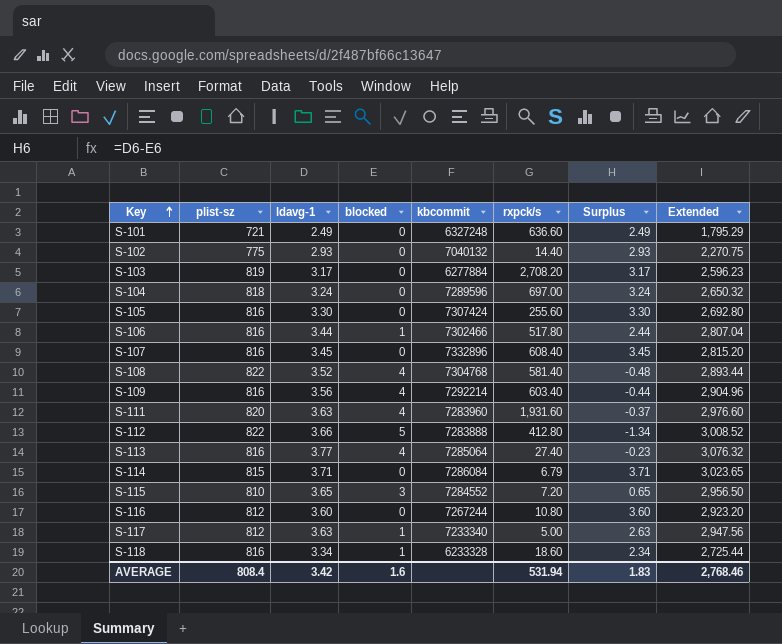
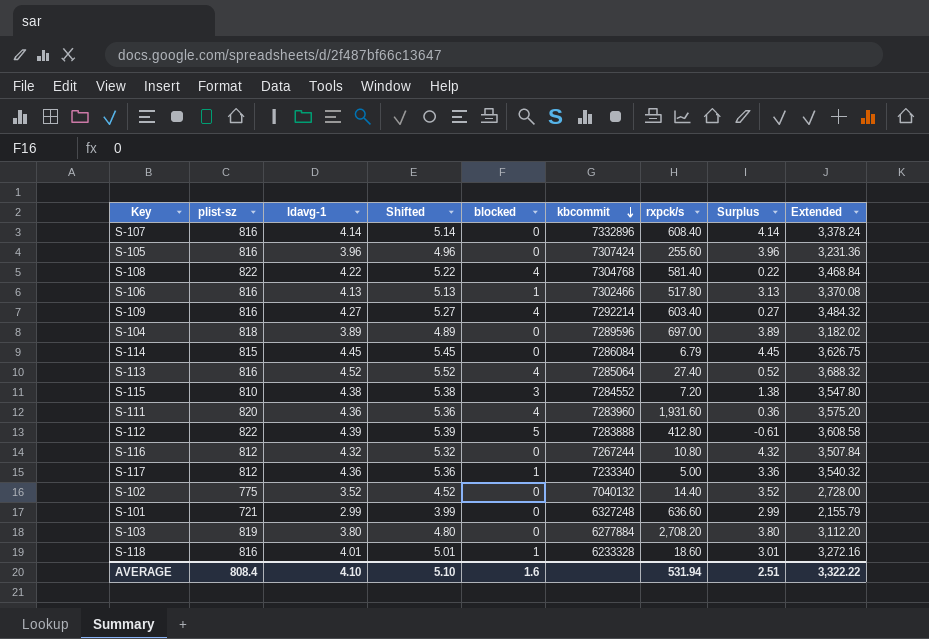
row order: Key ascending -> kbcommit descending
column Shifted | formula: none -> [ldavg-1] + 1
S-107 | ldavg-1: 3.45 -> 4.14
S-107 | Surplus: 3.45 -> 4.14
S-107 | Extended: 2,815.20 -> 3,378.24
S-105 | ldavg-1: 3.30 -> 3.96
S-105 | Surplus: 3.30 -> 3.96
S-105 | Extended: 2,692.80 -> 3,231.36
S-108 | ldavg-1: 3.52 -> 4.22
S-108 | Surplus: -0.48 -> 0.22
S-108 | Extended: 2,893.44 -> 3,468.84
S-106 | ldavg-1: 3.44 -> 4.13
S-106 | Surplus: 2.44 -> 3.13
S-106 | Extended: 2,807.04 -> 3,370.08
S-109 | ldavg-1: 3.56 -> 4.27
S-109 | Surplus: -0.44 -> 0.27
S-109 | Extended: 2,904.96 -> 3,484.32
S-104 | ldavg-1: 3.24 -> 3.89
S-104 | Surplus: 3.24 -> 3.89
S-104 | Extended: 2,650.32 -> 3,182.02
S-114 | ldavg-1: 3.71 -> 4.45
S-114 | Surplus: 3.71 -> 4.45
S-114 | Extended: 3,023.65 -> 3,626.75
S-113 | ldavg-1: 3.77 -> 4.52
S-113 | Surplus: -0.23 -> 0.52
S-113 | Extended: 3,076.32 -> 3,688.32
S-115 | ldavg-1: 3.65 -> 4.38
S-115 | Surplus: 0.65 -> 1.38
S-115 | Extended: 2,956.50 -> 3,547.80
S-111 | ldavg-1: 3.63 -> 4.36
S-111 | Surplus: -0.37 -> 0.36
S-111 | Extended: 2,976.60 -> 3,575.20
S-112 | ldavg-1: 3.66 -> 4.39
S-112 | Surplus: -1.34 -> -0.61
S-112 | Extended: 3,008.52 -> 3,608.58
S-116 | ldavg-1: 3.60 -> 4.32
S-116 | Surplus: 3.60 -> 4.32
S-116 | Extended: 2,923.20 -> 3,507.84
S-117 | ldavg-1: 3.63 -> 4.36
S-117 | Surplus: 2.63 -> 3.36
S-117 | Extended: 2,947.56 -> 3,540.32
S-102 | ldavg-1: 2.93 -> 3.52
S-102 | Surplus: 2.93 -> 3.52
S-102 | Extended: 2,270.75 -> 2,728.00
S-101 | ldavg-1: 2.49 -> 2.99
S-101 | Surplus: 2.49 -> 2.99
S-101 | Extended: 1,795.29 -> 2,155.79
S-103 | ldavg-1: 3.17 -> 3.80
S-103 | Surplus: 3.17 -> 3.80
S-103 | Extended: 2,596.23 -> 3,112.20
S-118 | ldavg-1: 3.34 -> 4.01
S-118 | Surplus: 2.34 -> 3.01
S-118 | Extended: 2,725.44 -> 3,272.16
AVERAGE | ldavg-1: 3.42 -> 4.10
AVERAGE | Surplus: 1.83 -> 2.51
AVERAGE | Extended: 2,768.46 -> 3,322.22

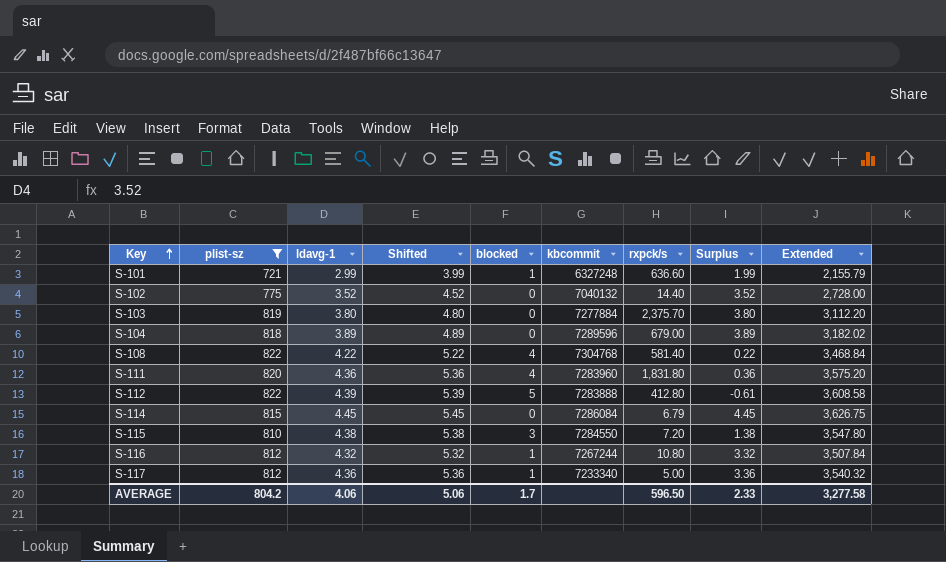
filter: none -> plist-sz != 816
row order: kbcommit descending -> Key ascending
S-101 | blocked: 0 -> 1
S-101 | Surplus: 2.99 -> 1.99
S-103 | kbcommit: 6277884 -> 7277884
S-103 | rxpck/s: 2,708.20 -> 2,375.70
S-104 | rxpck/s: 697.00 -> 679.00
S-111 | rxpck/s: 1,931.60 -> 1,831.80
S-115 | kbcommit: 7284552 -> 7284550
S-116 | blocked: 0 -> 1
S-116 | Surplus: 4.32 -> 3.32
AVERAGE | plist-sz: 808.4 -> 804.2
AVERAGE | ldavg-1: 4.10 -> 4.06
AVERAGE | Shifted: 5.10 -> 5.06
AVERAGE | blocked: 1.6 -> 1.7
AVERAGE | rxpck/s: 531.94 -> 596.50
AVERAGE | Surplus: 2.51 -> 2.33
AVERAGE | Extended: 3,322.22 -> 3,277.58

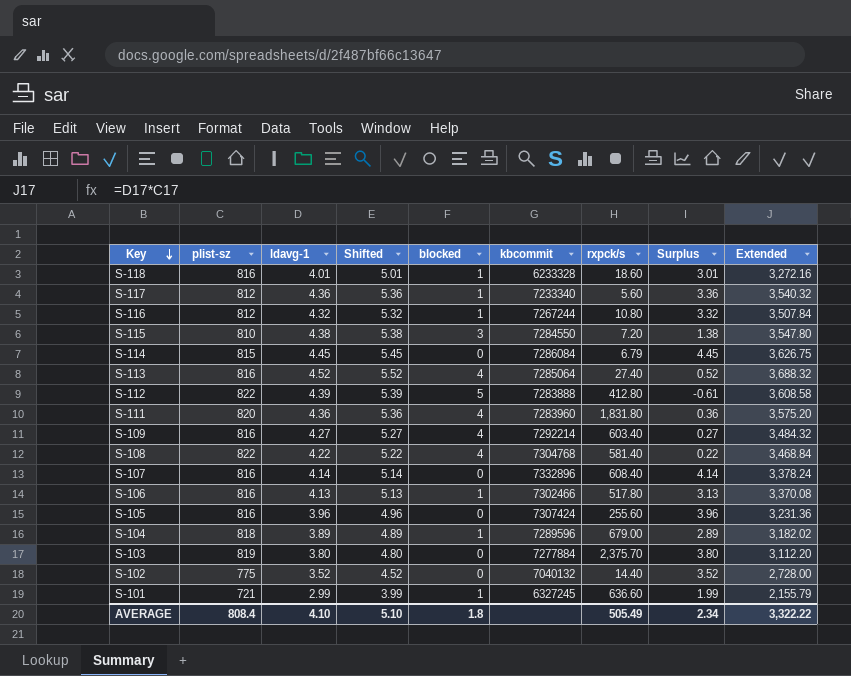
filter: plist-sz != 816 -> none
row order: Key ascending -> Key descending
S-117 | rxpck/s: 5.00 -> 5.60
S-104 | blocked: 0 -> 1
S-104 | Surplus: 3.89 -> 2.89
S-101 | kbcommit: 6327248 -> 6327245
AVERAGE | plist-sz: 804.2 -> 808.4
AVERAGE | ldavg-1: 4.06 -> 4.10
AVERAGE | Shifted: 5.06 -> 5.10
AVERAGE | blocked: 1.7 -> 1.8
AVERAGE | rxpck/s: 596.50 -> 505.49
AVERAGE | Surplus: 2.33 -> 2.34
AVERAGE | Extended: 3,277.58 -> 3,322.22

